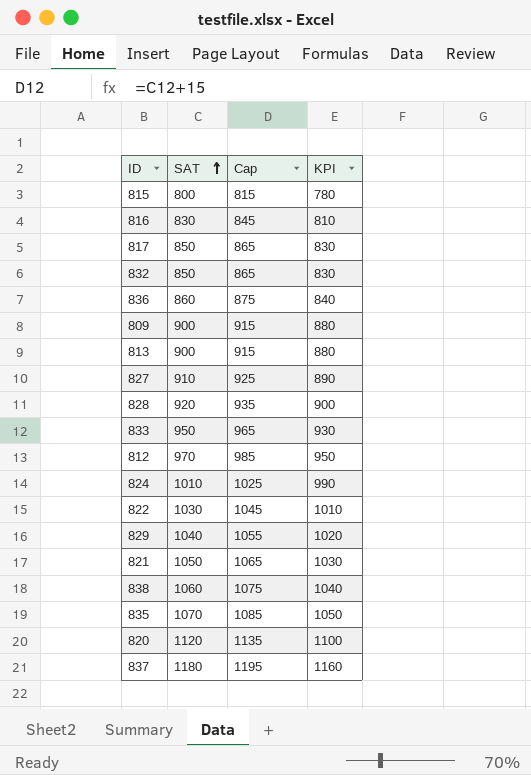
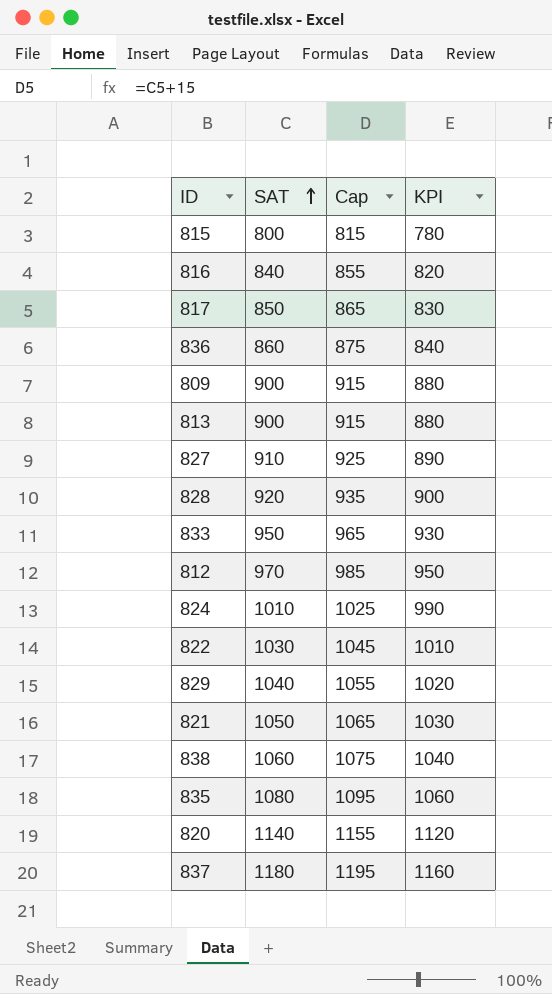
row 832: 850 | 865 | 830 -> none
816 | SAT: 830 -> 840
816 | Cap: 845 -> 855
816 | KPI: 810 -> 820
835 | SAT: 1070 -> 1080
835 | Cap: 1085 -> 1095
835 | KPI: 1050 -> 1060
820 | SAT: 1120 -> 1140
820 | Cap: 1135 -> 1155
820 | KPI: 1100 -> 1120

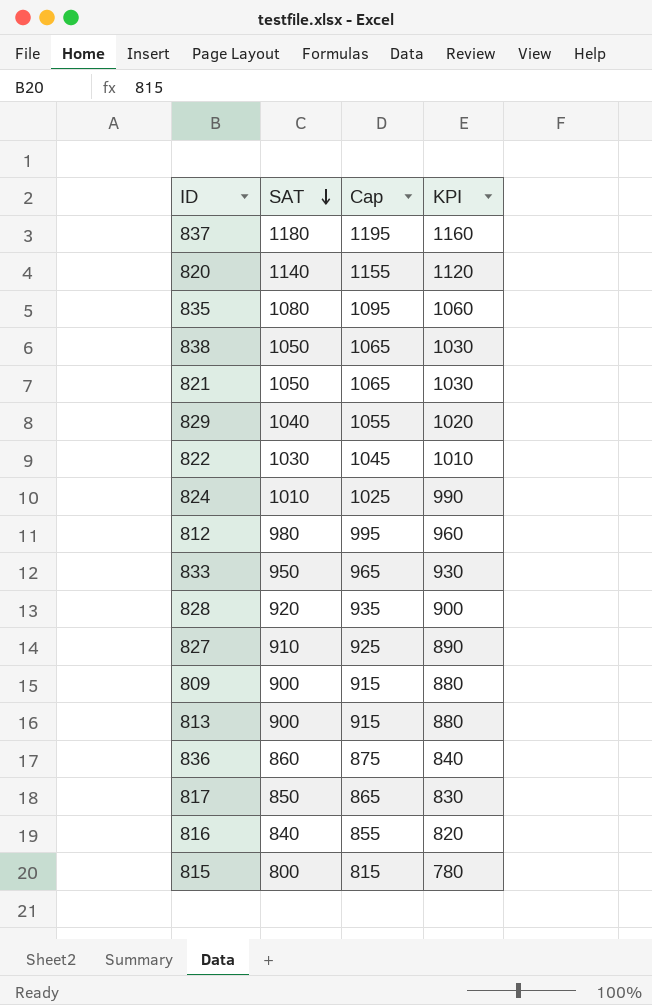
row order: SAT ascending -> SAT descending
838 | SAT: 1060 -> 1050
838 | Cap: 1075 -> 1065
838 | KPI: 1040 -> 1030
812 | SAT: 970 -> 980
812 | Cap: 985 -> 995
812 | KPI: 950 -> 960

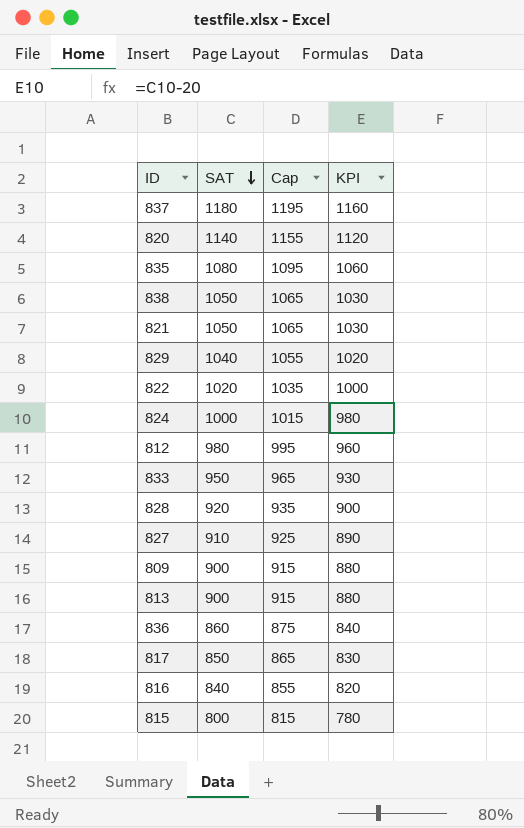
822 | SAT: 1030 -> 1020
822 | Cap: 1045 -> 1035
822 | KPI: 1010 -> 1000
824 | SAT: 1010 -> 1000
824 | Cap: 1025 -> 1015
824 | KPI: 990 -> 980

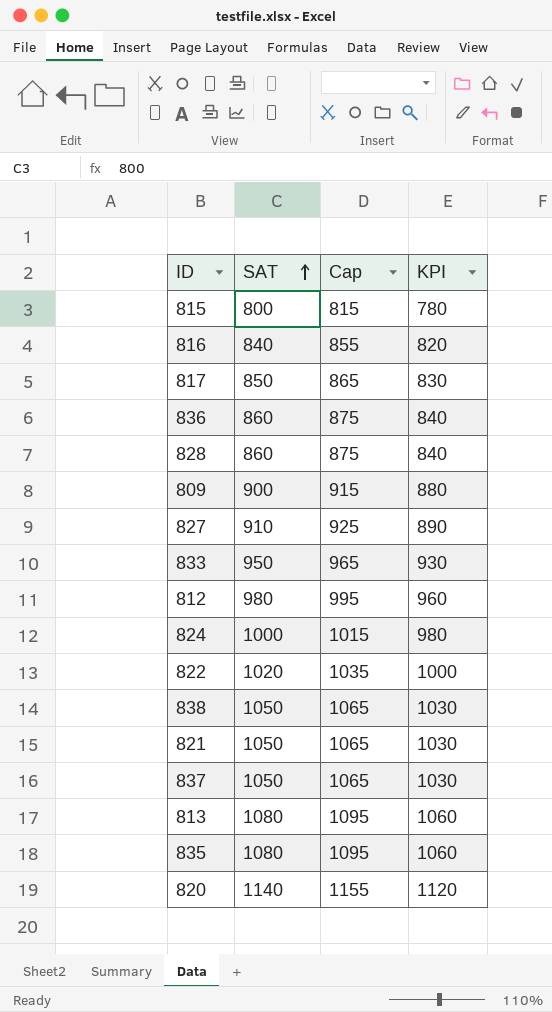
row order: SAT descending -> SAT ascending
row 829: 1040 | 1055 | 1020 -> none
828 | SAT: 920 -> 860
828 | Cap: 935 -> 875
828 | KPI: 900 -> 840
837 | SAT: 1180 -> 1050
837 | Cap: 1195 -> 1065
837 | KPI: 1160 -> 1030
813 | SAT: 900 -> 1080
813 | Cap: 915 -> 1095
813 | KPI: 880 -> 1060

